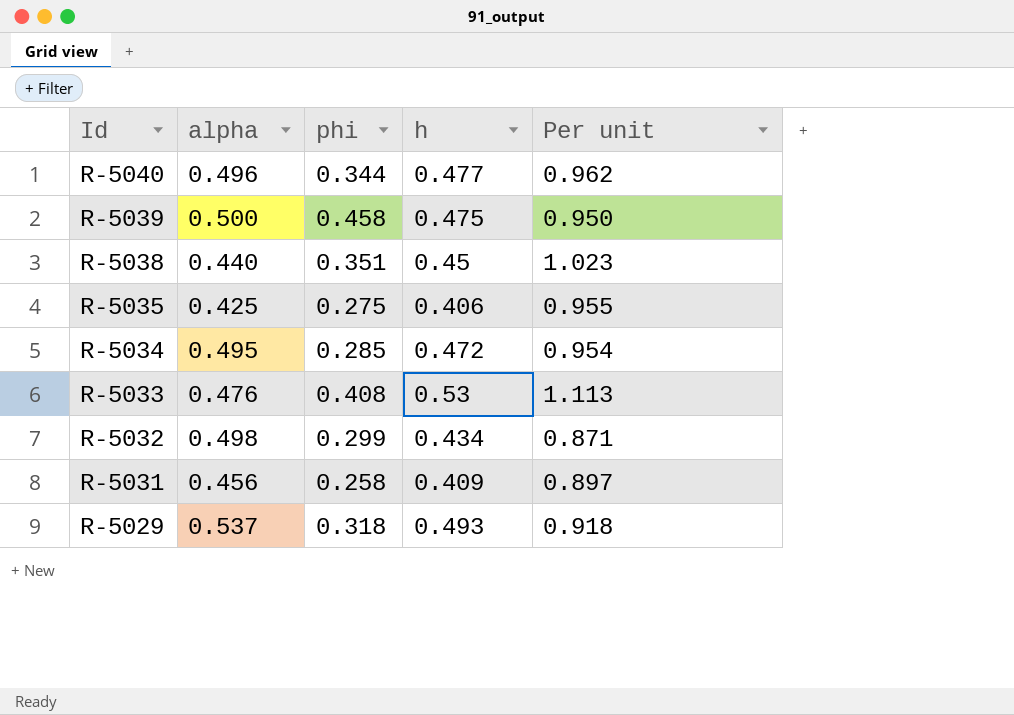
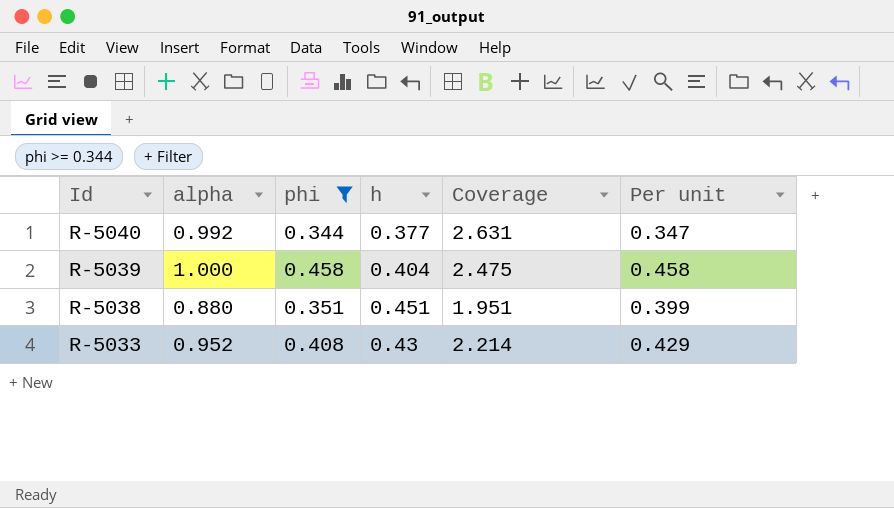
filter: none -> phi >= 0.344
column Coverage | formula: none -> [alpha] / [h]
column Per unit | formula: [h] / [alpha] -> [phi] / [alpha]
R-5040 | alpha: 0.496 -> 0.992
R-5040 | h: 0.477 -> 0.377
R-5039 | alpha: 0.500 -> 1.000
R-5039 | h: 0.475 -> 0.404
R-5038 | alpha: 0.440 -> 0.880
R-5038 | h: 0.45 -> 0.451
R-5033 | alpha: 0.476 -> 0.952
R-5033 | h: 0.53 -> 0.43

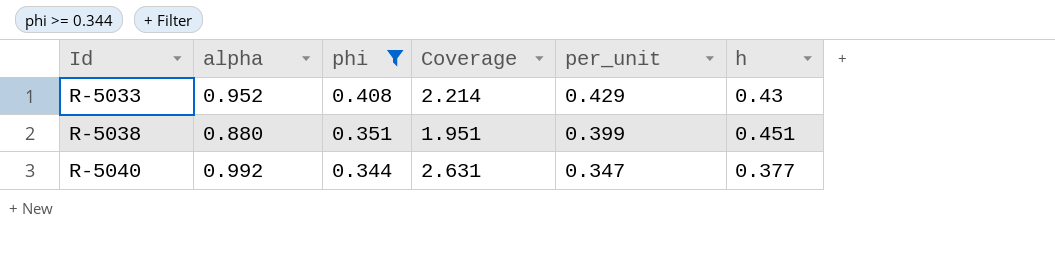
row order: Id descending -> Id ascending
column name: Per unit -> per_unit
column h | position: 4 -> 6
row R-5039: 1.000 | 0.458 | 0.404 | 2.475 | 0.458 -> none

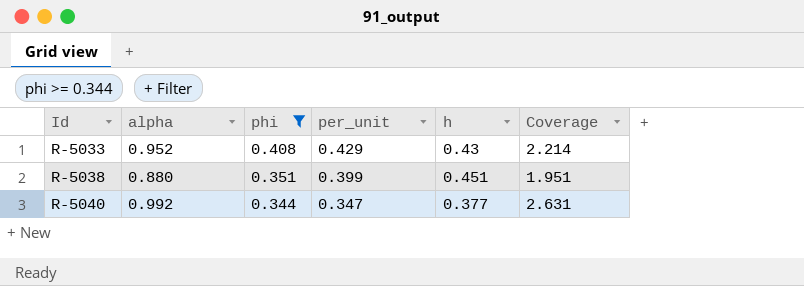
column Coverage | position: 4 -> 6

